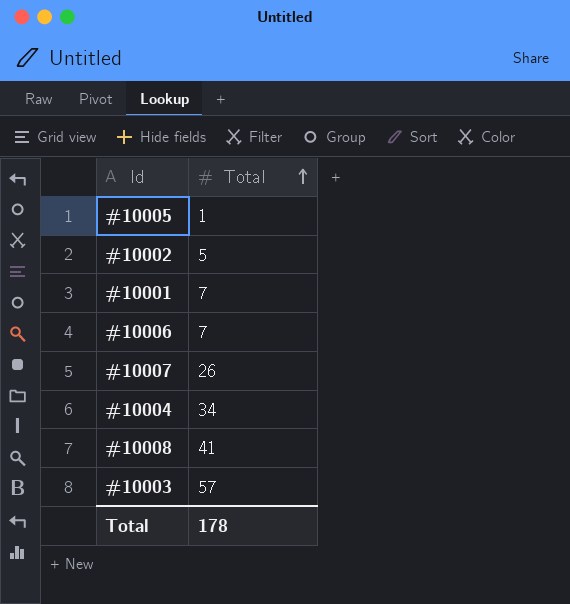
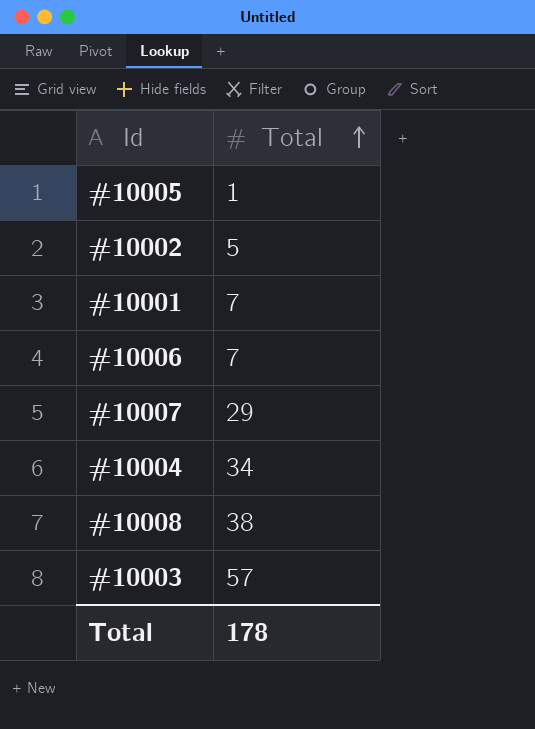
#10007 | Total: 26 -> 29
#10008 | Total: 41 -> 38

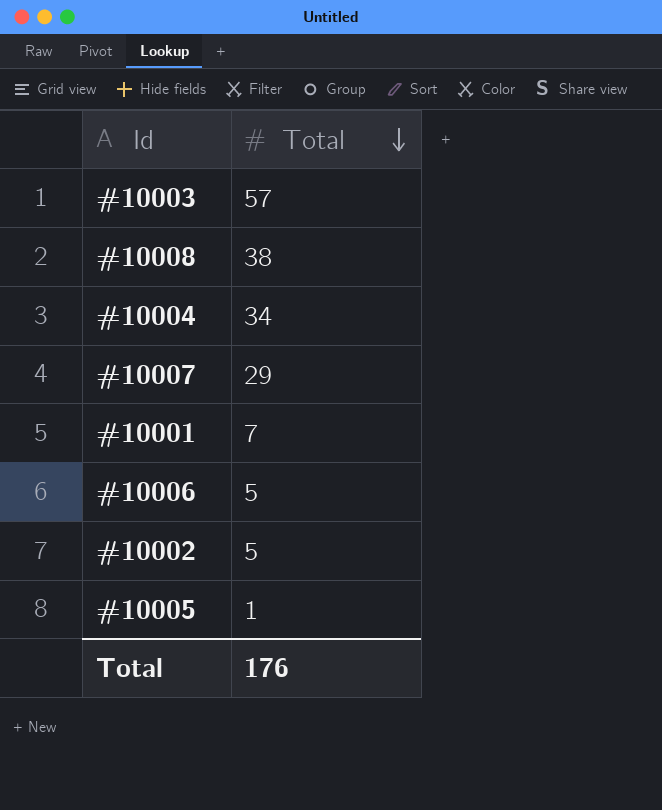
row order: Total ascending -> Total descending
#10006 | Total: 7 -> 5
Total | Total: 178 -> 176

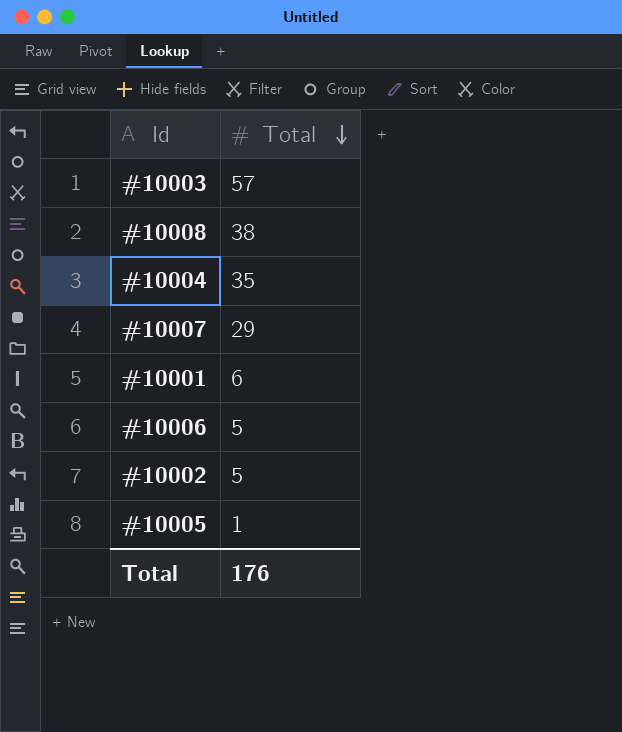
#10004 | Total: 34 -> 35
#10001 | Total: 7 -> 6

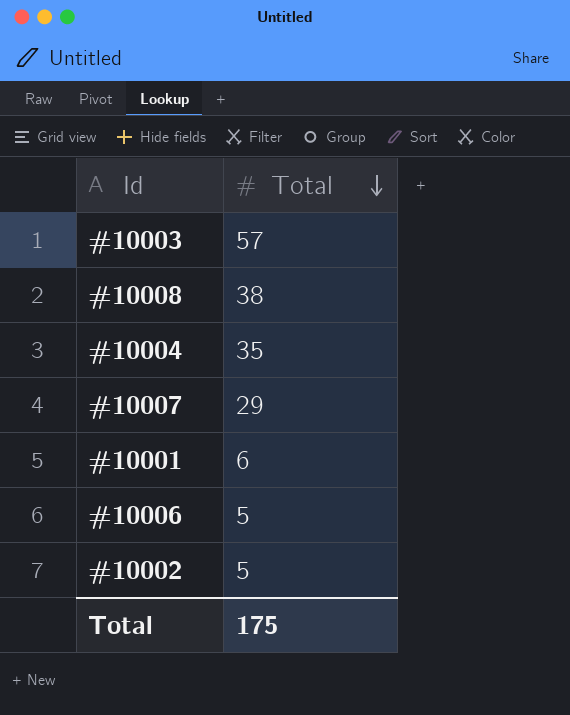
row #10005: 1 -> none
Total | Total: 176 -> 175

